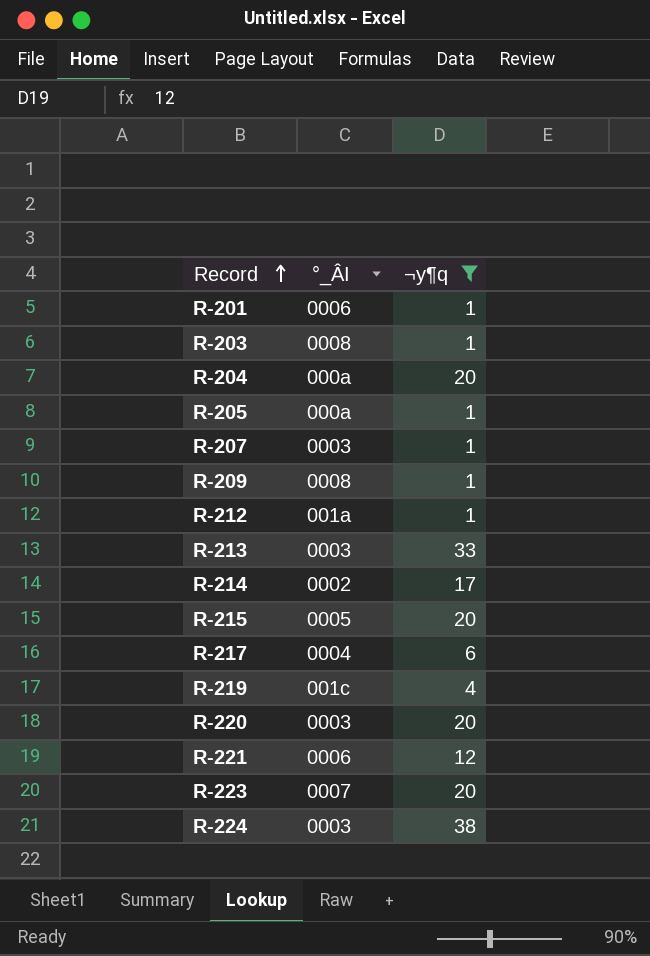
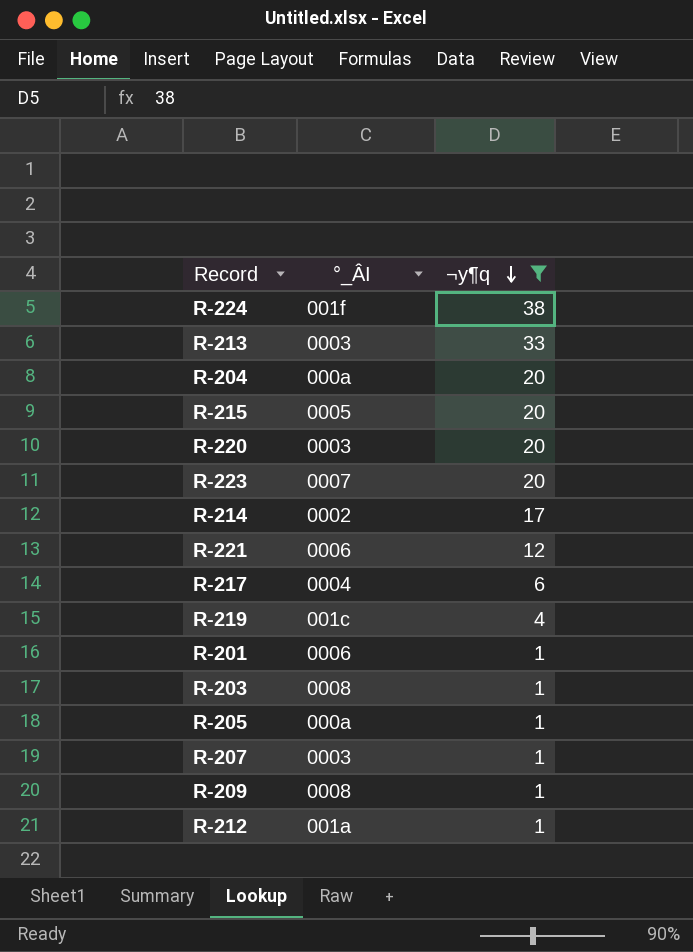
row order: Record ascending -> ¬y¶q descending
R-224 | °_ÂI: 0003 -> 001f

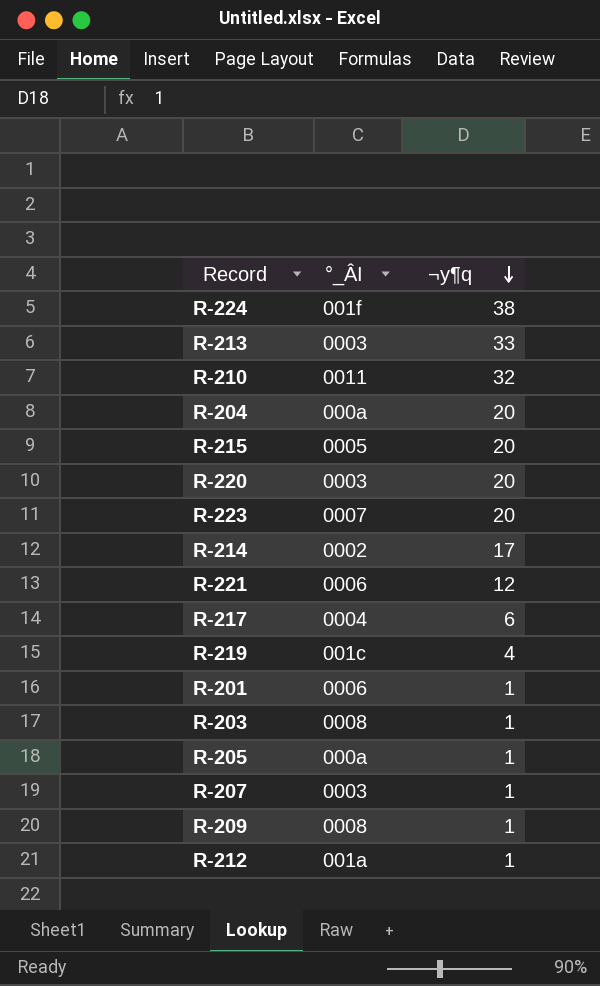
filter: ¬y¶q != 32 -> none

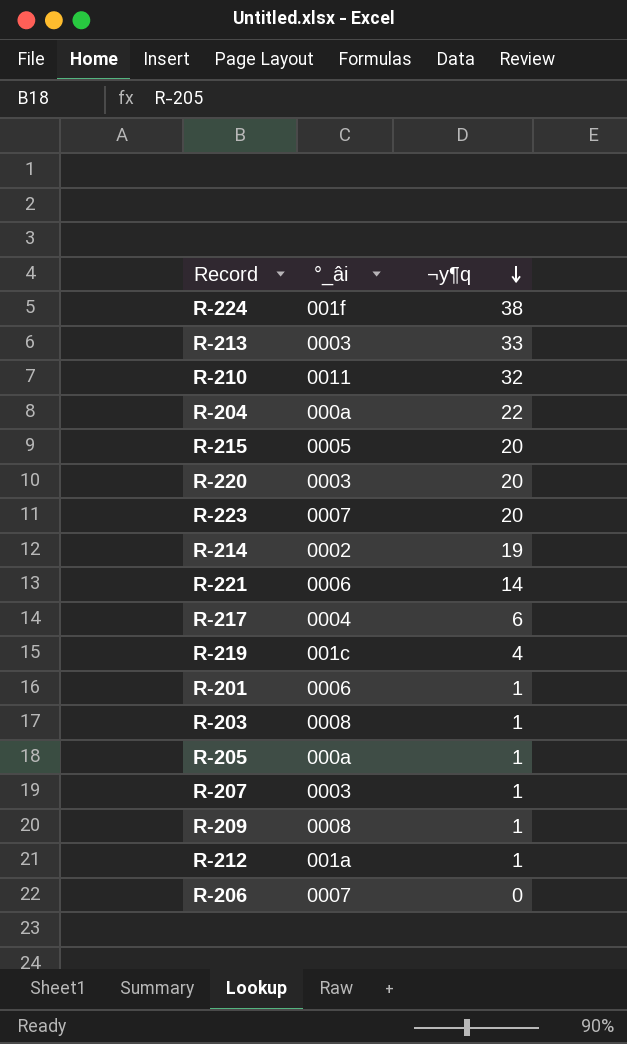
column name: °_ÂI -> °_âi
R-204 | ¬y¶q: 20 -> 22
R-214 | ¬y¶q: 17 -> 19
R-221 | ¬y¶q: 12 -> 14
row R-206: none -> 0007 | 0

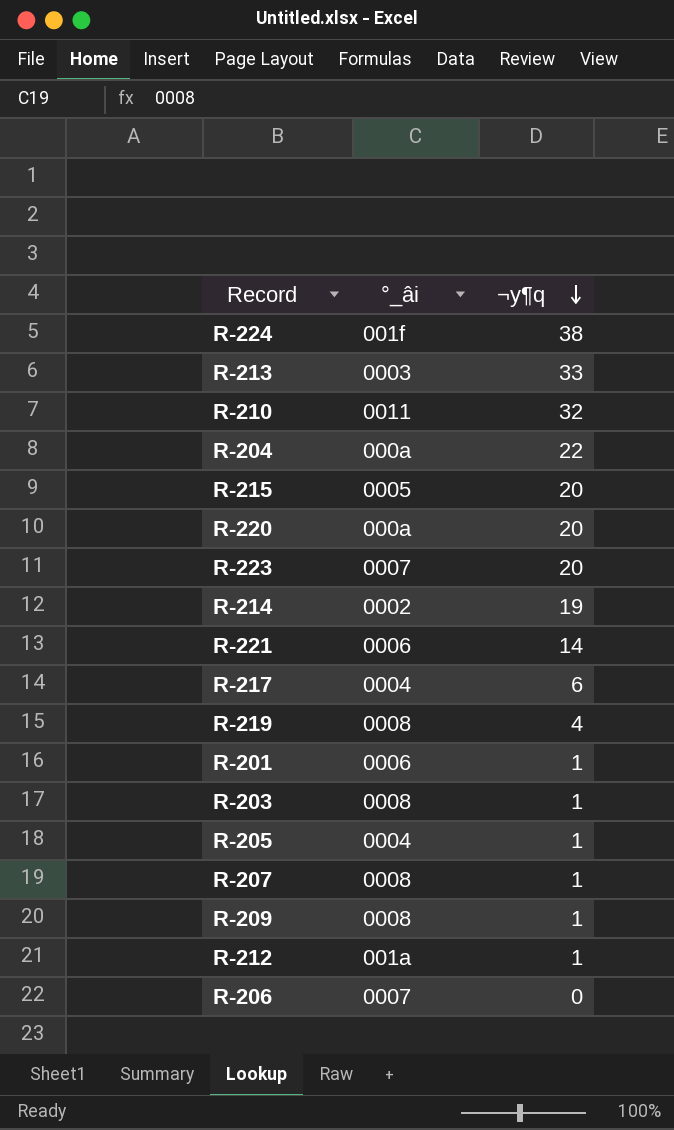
R-220 | °_âi: 0003 -> 000a
R-219 | °_âi: 001c -> 0008
R-205 | °_âi: 000a -> 0004
R-207 | °_âi: 0003 -> 0008

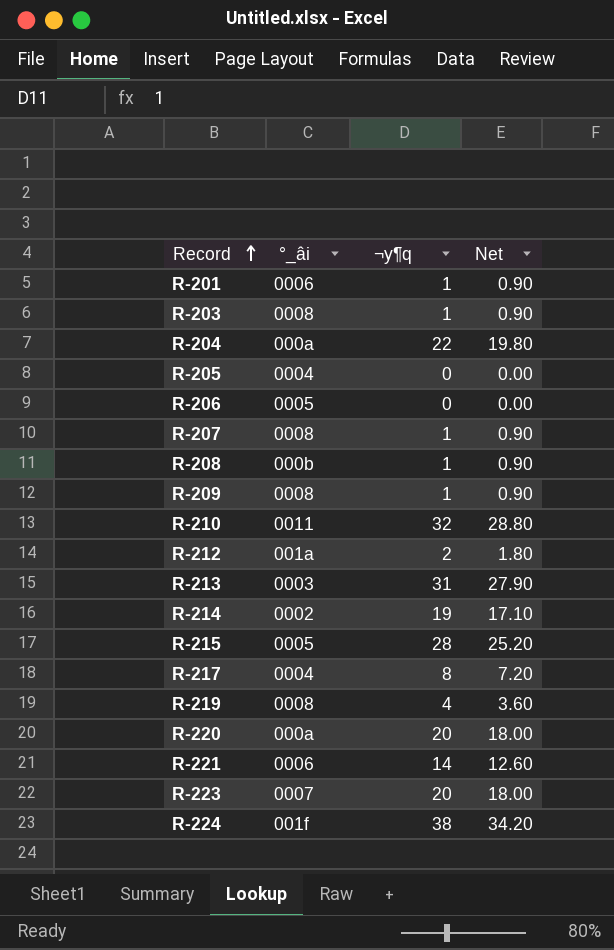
row order: ¬y¶q descending -> Record ascending
column Net | formula: none -> [¬y¶q] * 0.9
R-205 | ¬y¶q: 1 -> 0
R-206 | °_âi: 0007 -> 0005
row R-208: none -> 000b | 1 | 0.90
R-212 | ¬y¶q: 1 -> 2
R-213 | ¬y¶q: 33 -> 31
R-215 | ¬y¶q: 20 -> 28
R-217 | ¬y¶q: 6 -> 8

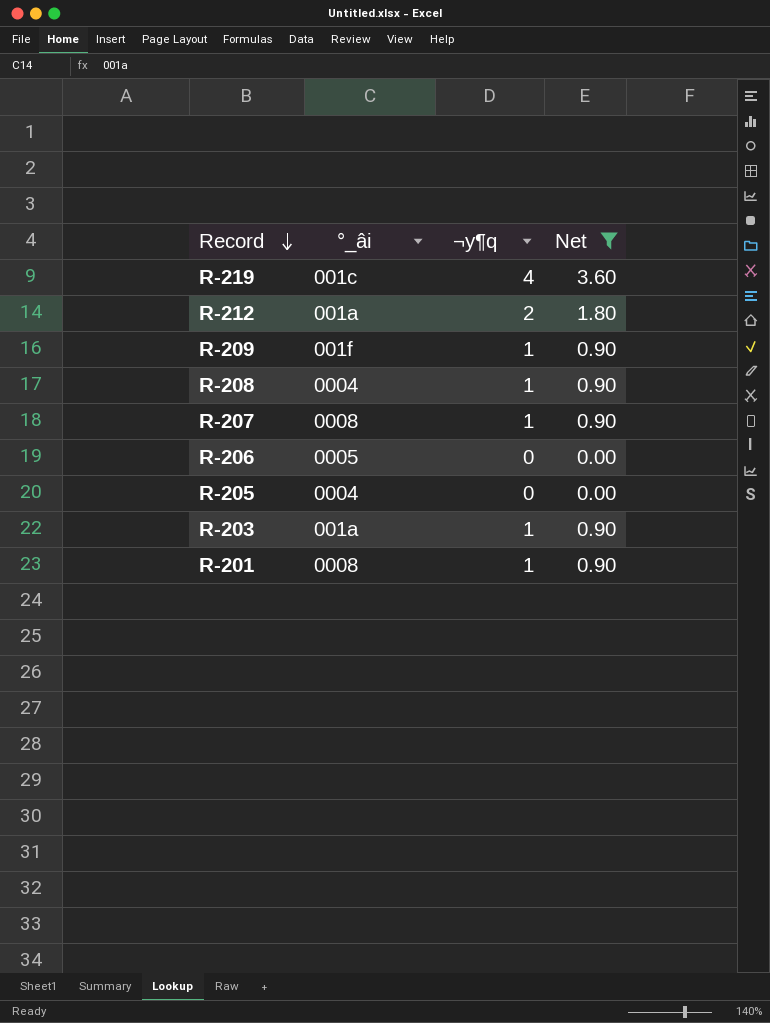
filter: none -> Net <= 3.60
row order: Record ascending -> Record descending
R-219 | °_âi: 0008 -> 001c
R-209 | °_âi: 0008 -> 001f
R-208 | °_âi: 000b -> 0004
R-203 | °_âi: 0008 -> 001a
R-201 | °_âi: 0006 -> 0008

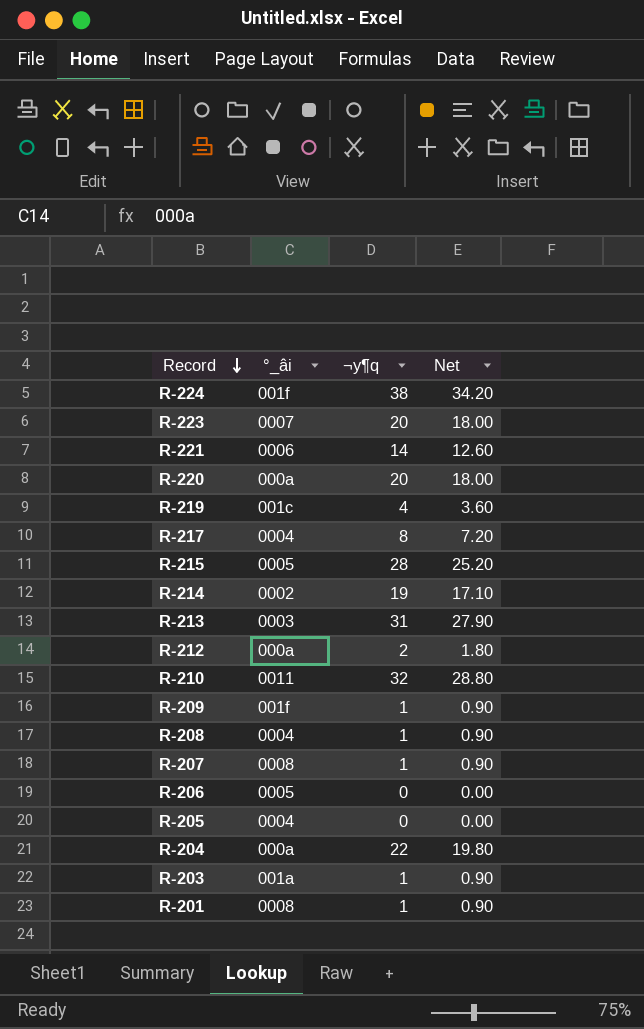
filter: Net <= 3.60 -> none
R-212 | °_âi: 001a -> 000a

